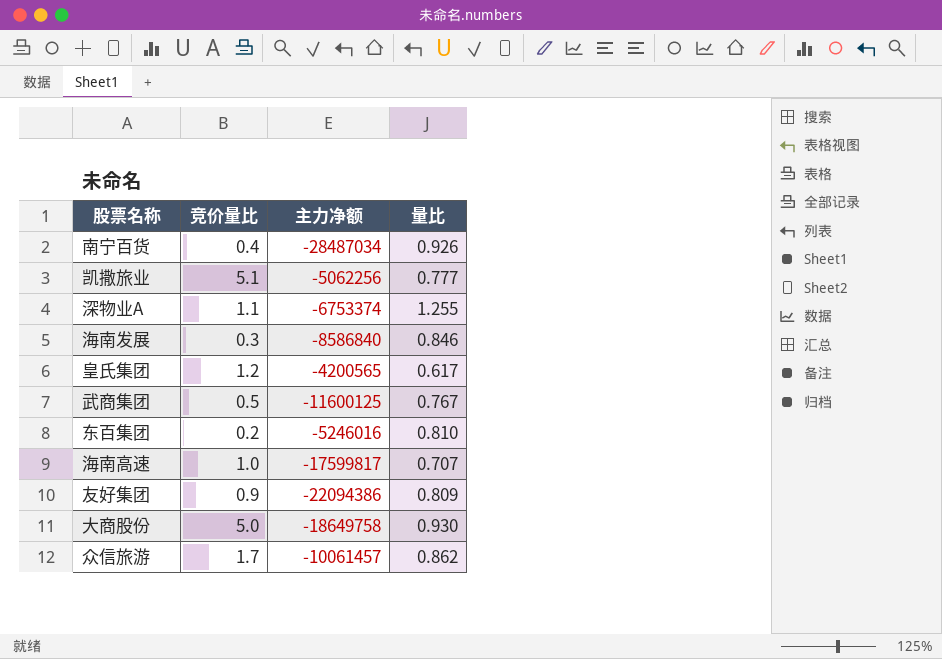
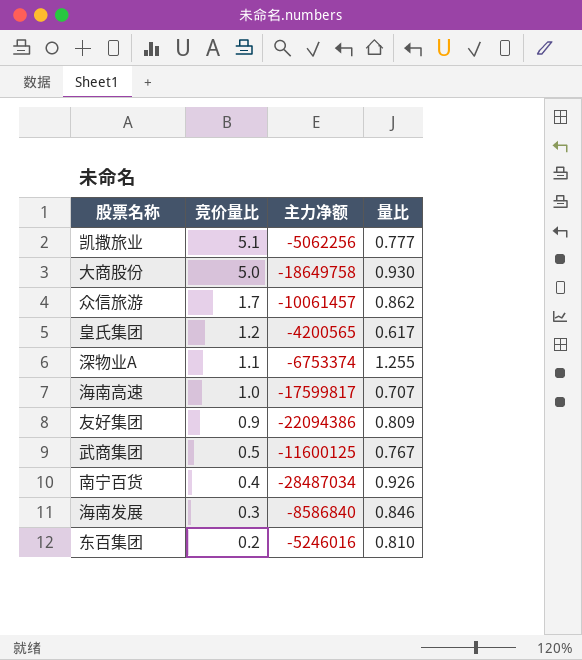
row order: none -> 竞价量比 descending

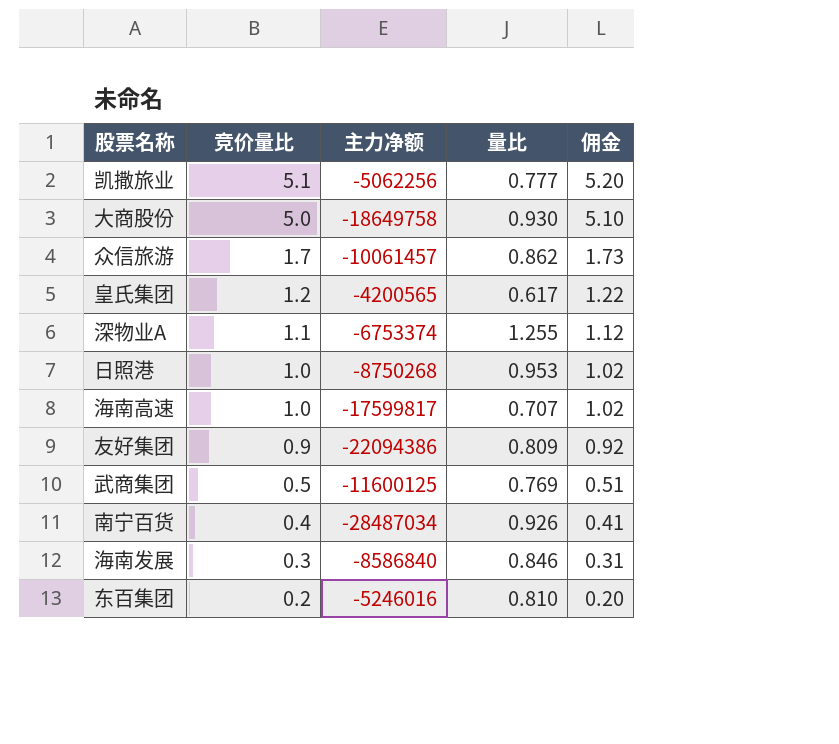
column 佣金 | formula: none -> [竞价量比] * 1.02
row 日照港: none -> 1.0 | -8750268 | 0.953 | 1.02
武商集团 | 量比: 0.767 -> 0.769

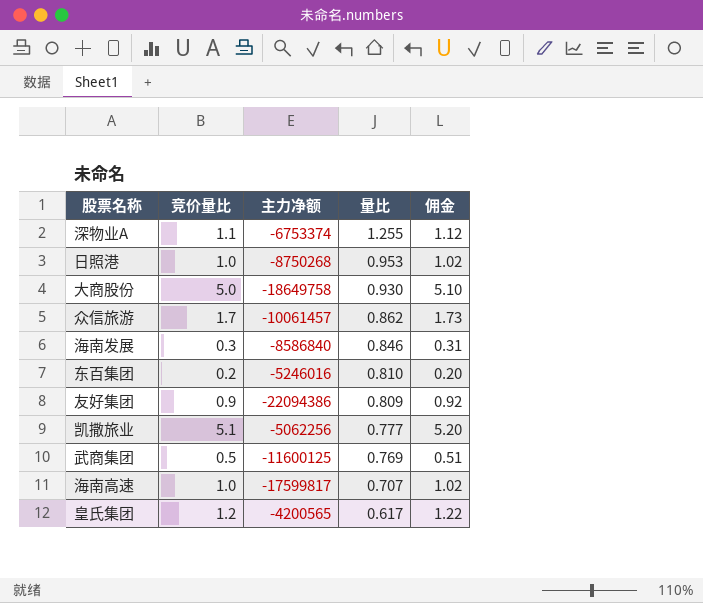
row order: 竞价量比 descending -> 量比 descending
row 南宁百货: 0.4 | -28487034 | 0.926 | 0.41 -> none

